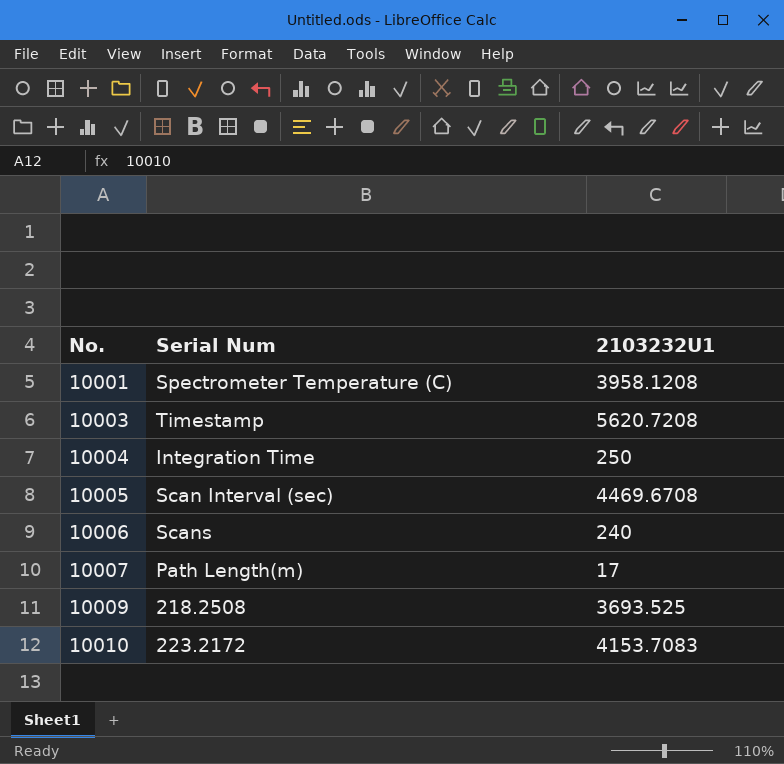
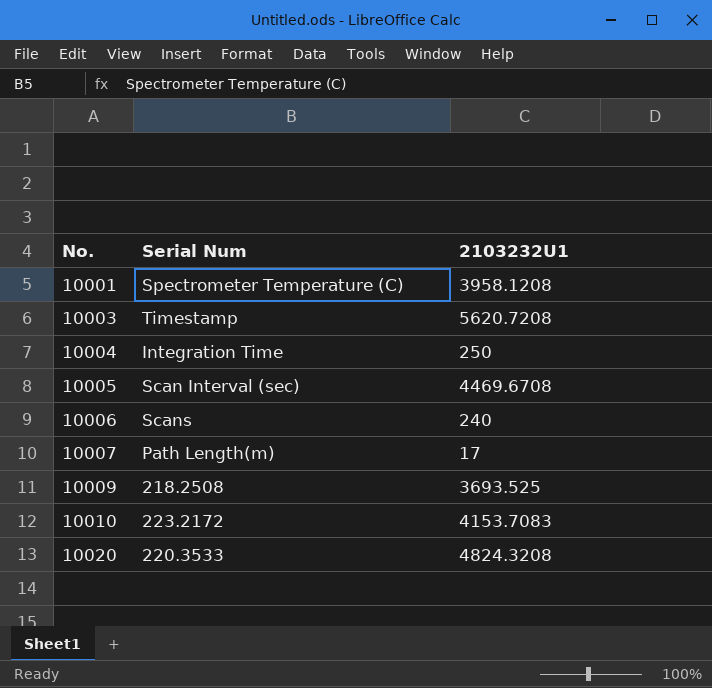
row 10020: none -> 220.3533 | 4824.3208

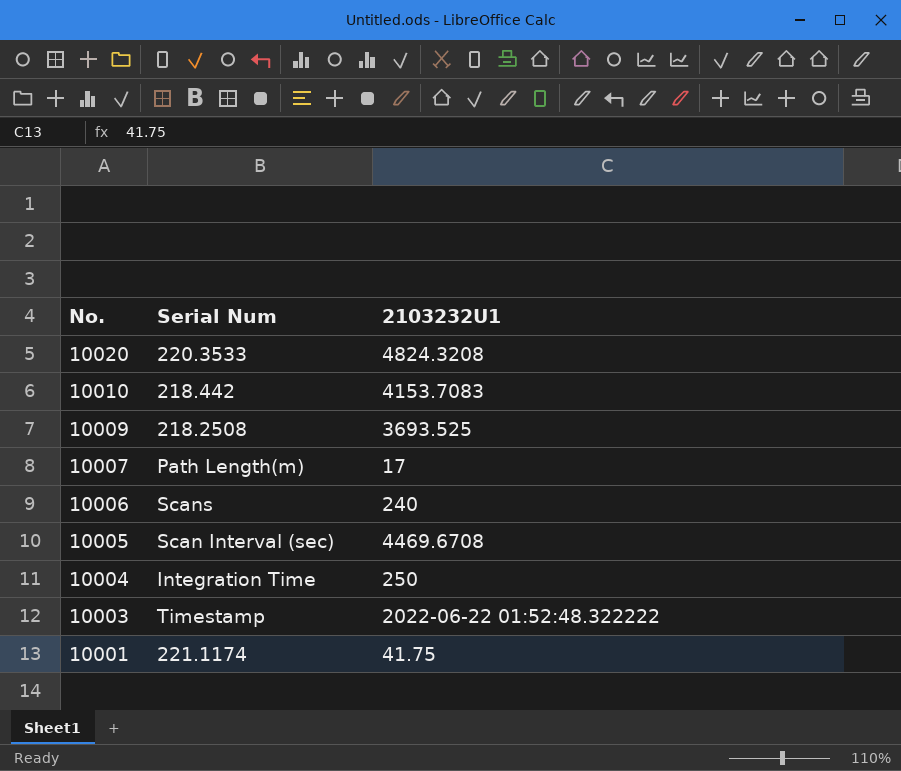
row order: No. ascending -> No. descending
10010 | Serial Num: 223.2172 -> 218.442
10003 | 2103232U1: 5620.7208 -> 2022-06-22 01:52:48.322222
10001 | Serial Num: Spectrometer Temperature (C) -> 221.1174
10001 | 2103232U1: 3958.1208 -> 41.75

